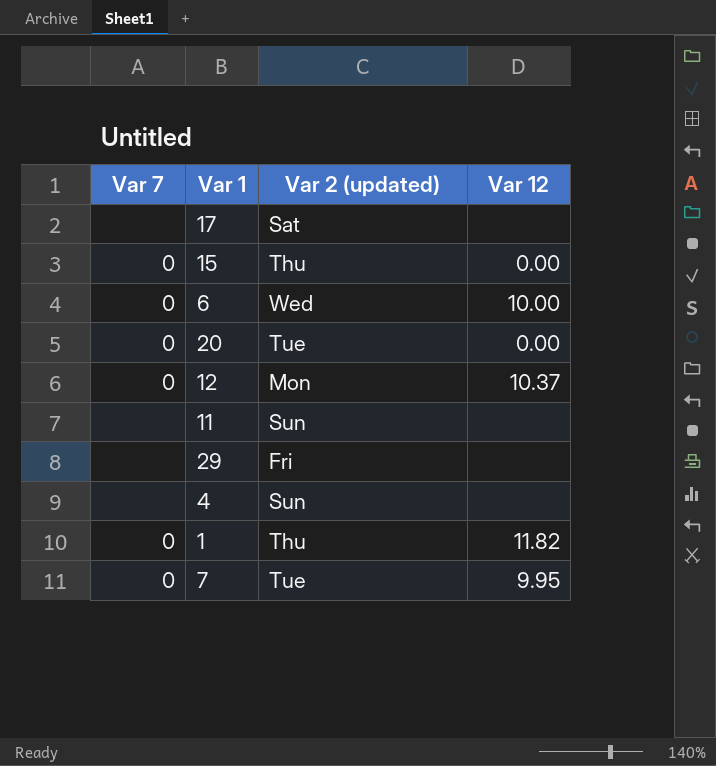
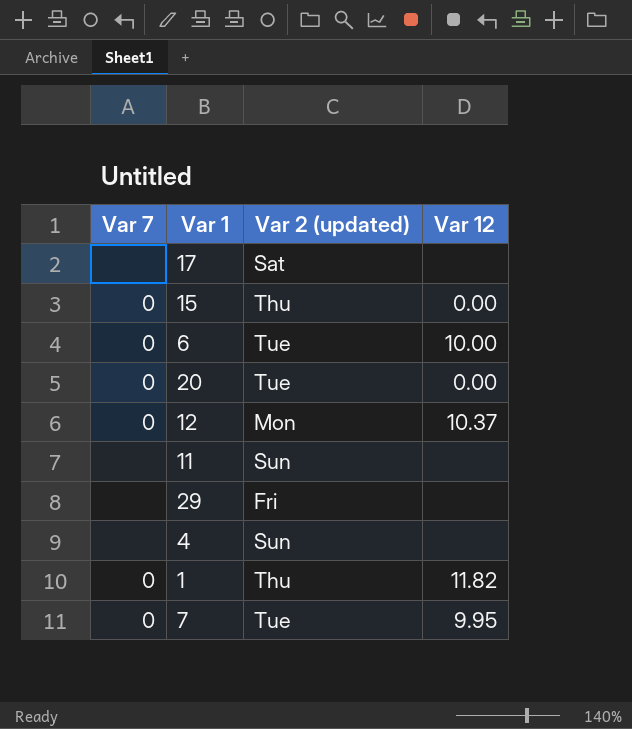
6 | Var 2 (updated): Wed -> Tue

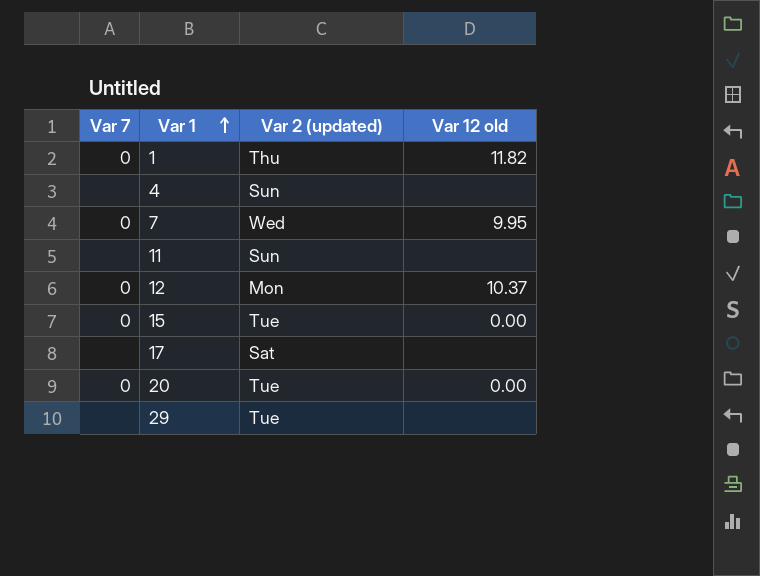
row order: none -> Var 1 ascending
column name: Var 12 -> Var 12 old
row 6: 0 | Tue | 10.00 -> none
7 | Var 2 (updated): Tue -> Wed
15 | Var 2 (updated): Thu -> Tue
29 | Var 2 (updated): Fri -> Tue

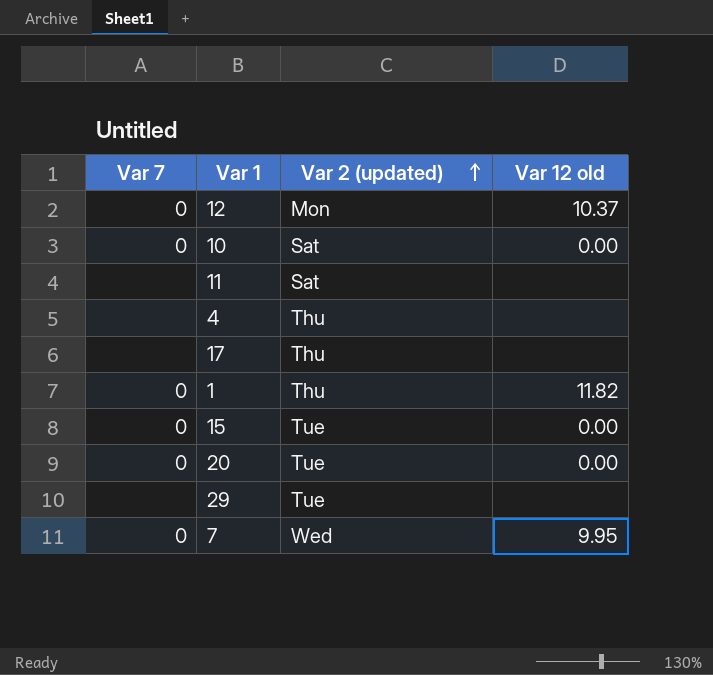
row order: Var 1 ascending -> Var 2 (updated) ascending
row 10: none -> 0 | Sat | 0.00
11 | Var 2 (updated): Sun -> Sat
4 | Var 2 (updated): Sun -> Thu
17 | Var 2 (updated): Sat -> Thu

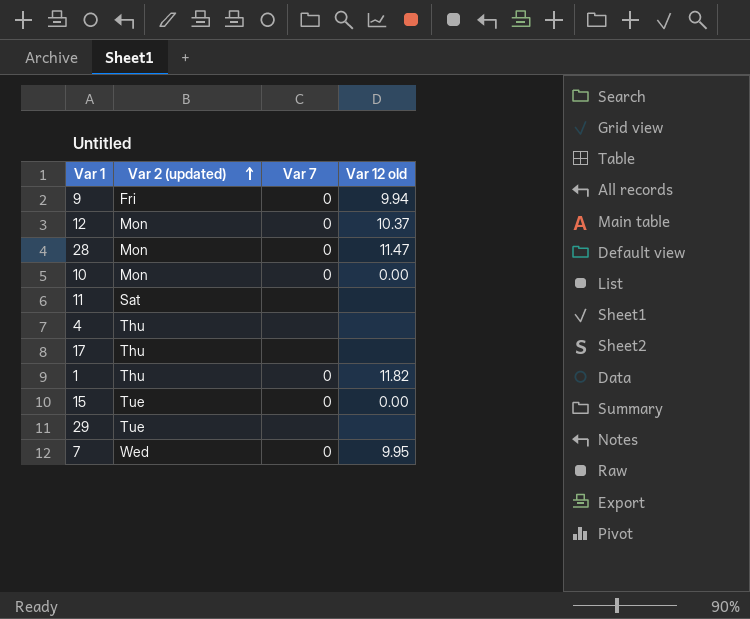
column Var 7 | position: 1 -> 3
row 20: 0 | Tue | 0.00 -> none
row 9: none -> Fri | 0 | 9.94
row 28: none -> Mon | 0 | 11.47
10 | Var 2 (updated): Sat -> Mon

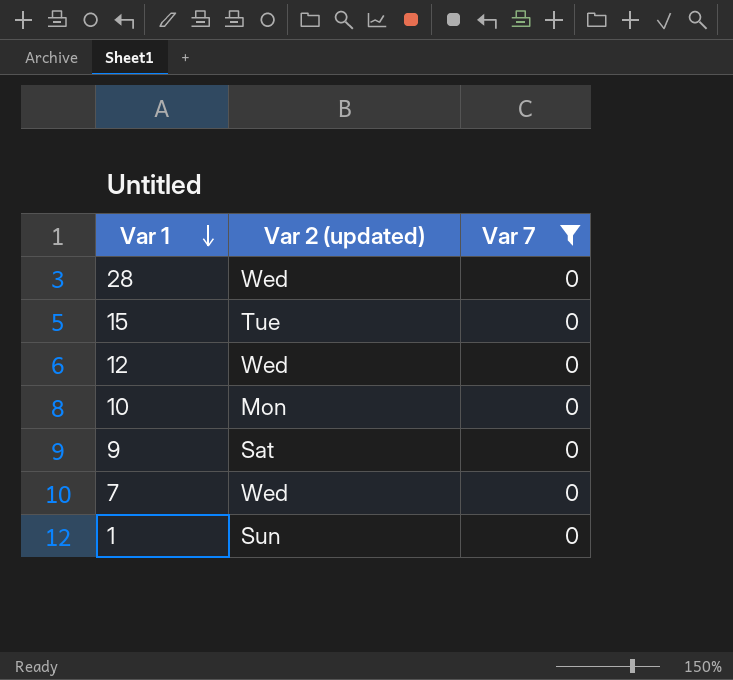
filter: none -> Var 7 = 0
row order: Var 2 (updated) ascending -> Var 1 descending
column Var 12 old | position: 4 -> none
28 | Var 2 (updated): Mon -> Wed
12 | Var 2 (updated): Mon -> Wed
9 | Var 2 (updated): Fri -> Sat
1 | Var 2 (updated): Thu -> Sun

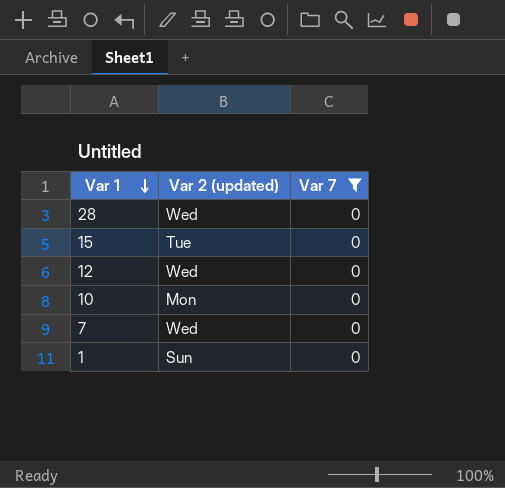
row 9: Sat | 0 -> none

